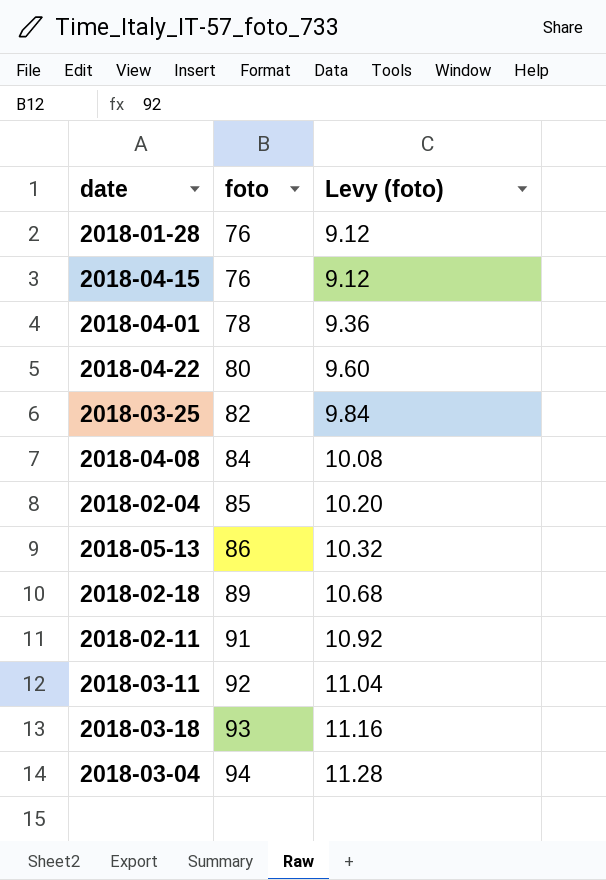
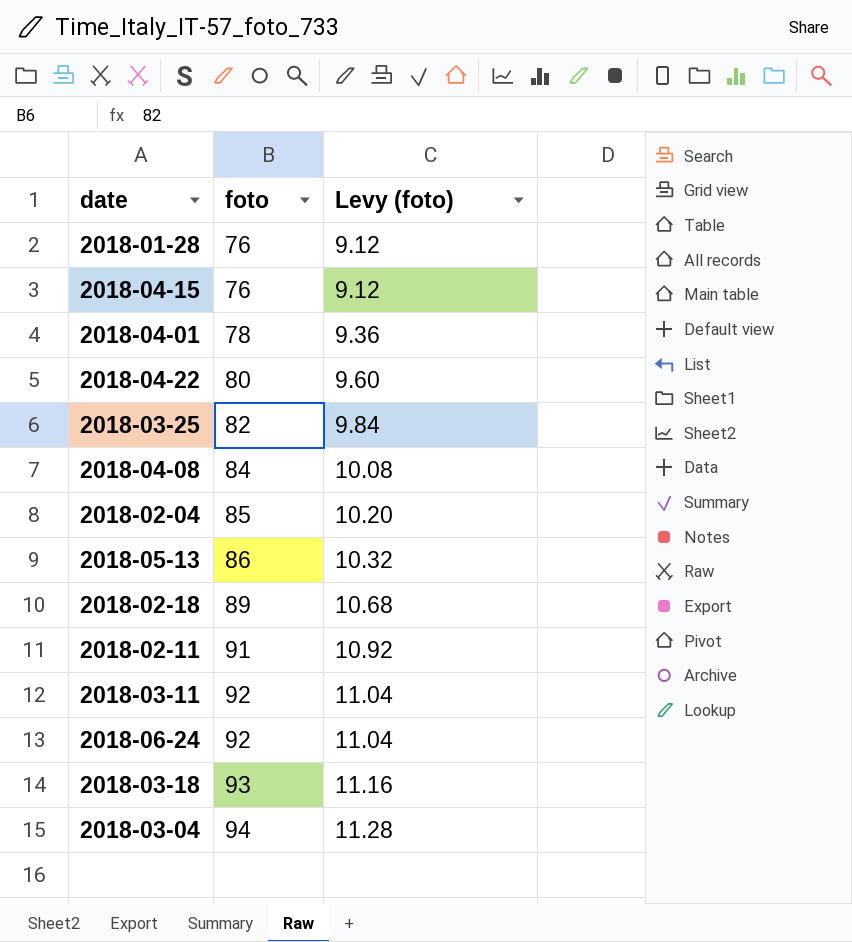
row 2018-06-24: none -> 92 | 11.04

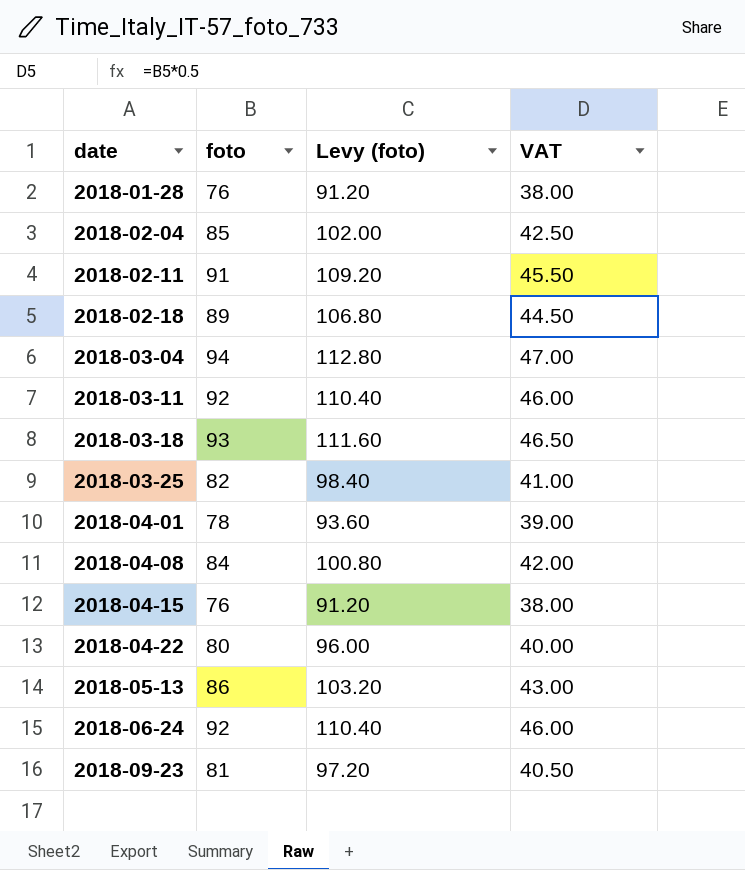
row order: foto ascending -> date ascending
column Levy (foto) | formula: [foto] * 0.12 -> [foto] * 1.2
column VAT | formula: none -> [foto] * 0.5
row 2018-09-23: none -> 81 | 97.20 | 40.50

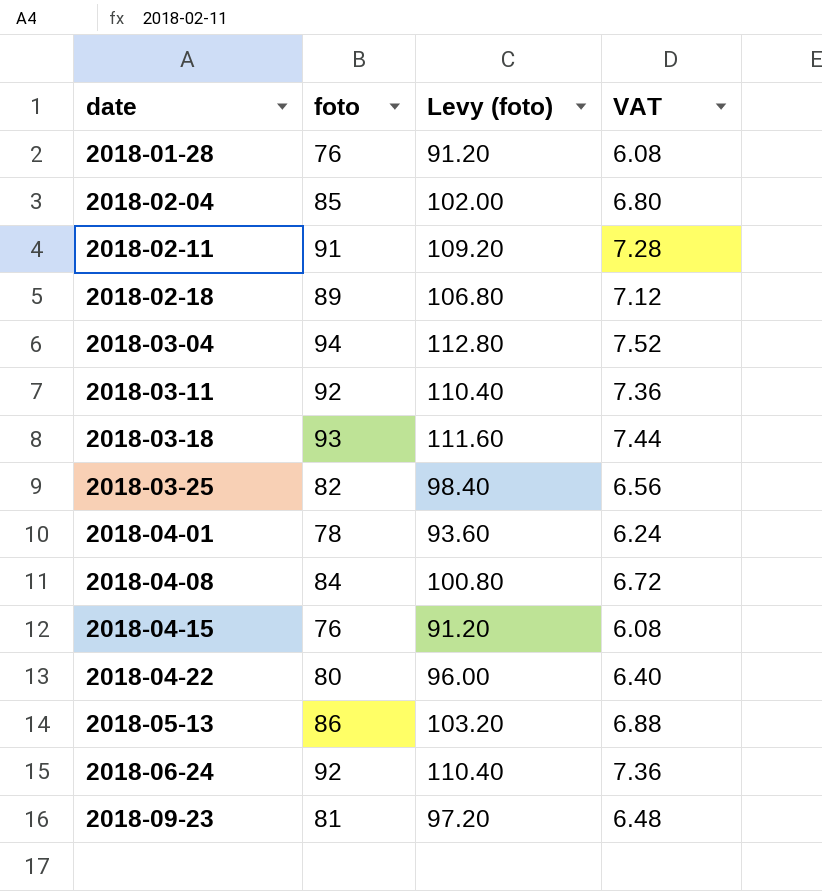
column VAT | formula: [foto] * 0.5 -> [foto] * 0.08

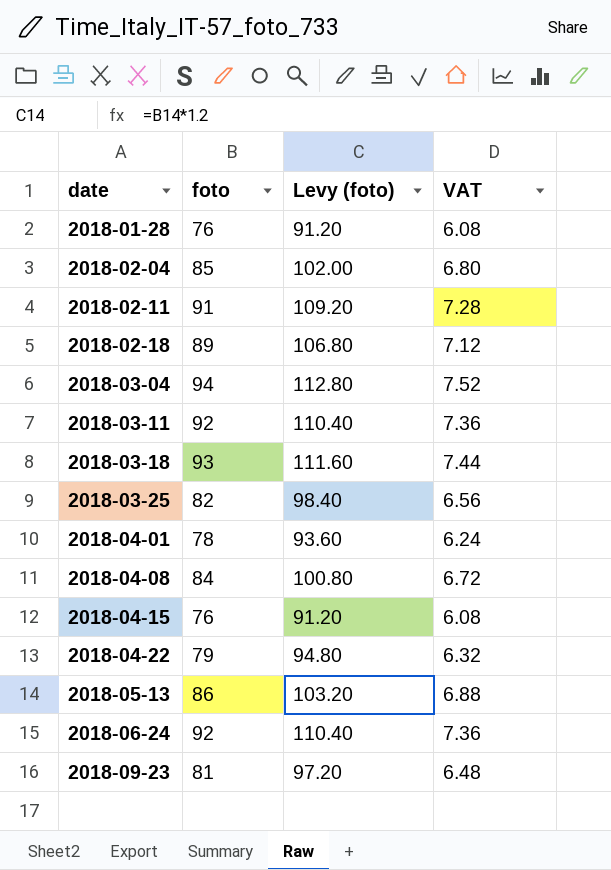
2018-04-22 | foto: 80 -> 79
2018-04-22 | Levy (foto): 96.00 -> 94.80
2018-04-22 | VAT: 6.40 -> 6.32

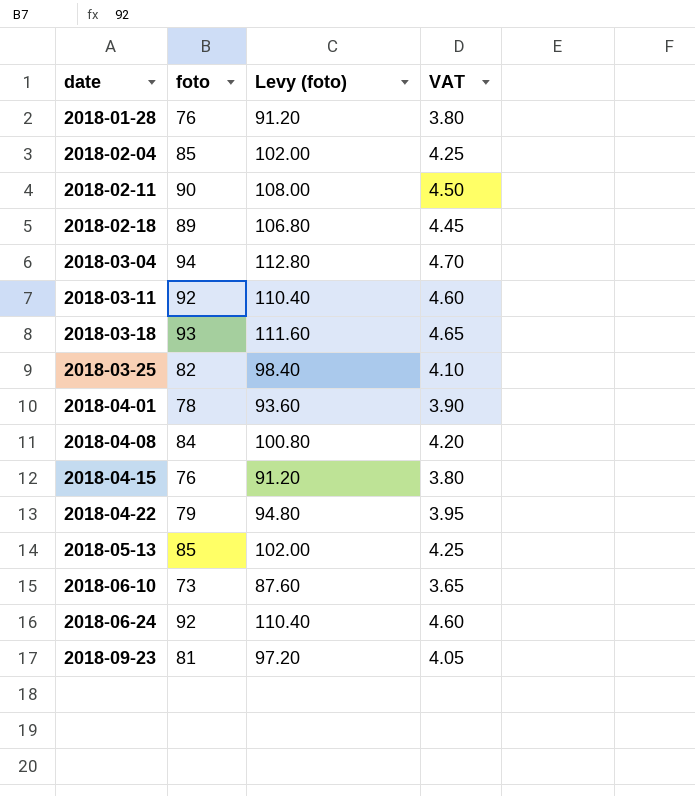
column VAT | formula: [foto] * 0.08 -> [foto] * 0.05
2018-02-11 | foto: 91 -> 90
2018-02-11 | Levy (foto): 109.20 -> 108.00
2018-05-13 | foto: 86 -> 85
2018-05-13 | Levy (foto): 103.20 -> 102.00
row 2018-06-10: none -> 73 | 87.60 | 3.65

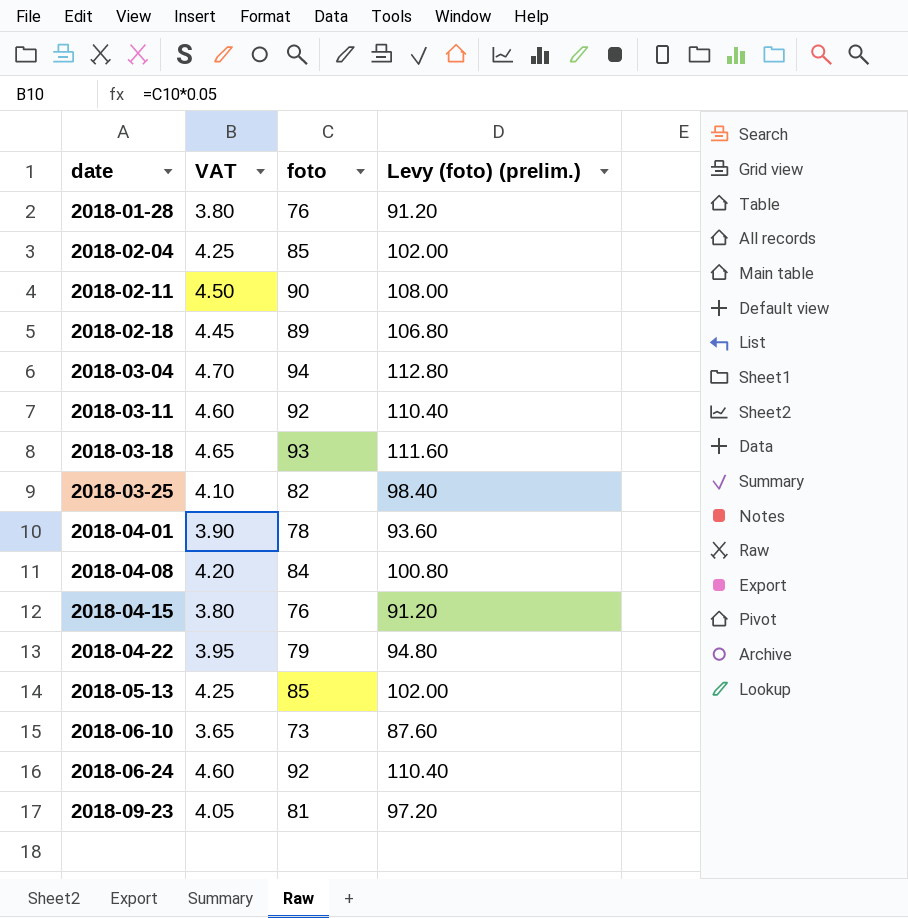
column VAT | position: 4 -> 2
column name: Levy (foto) -> Levy (foto) (prelim.)

